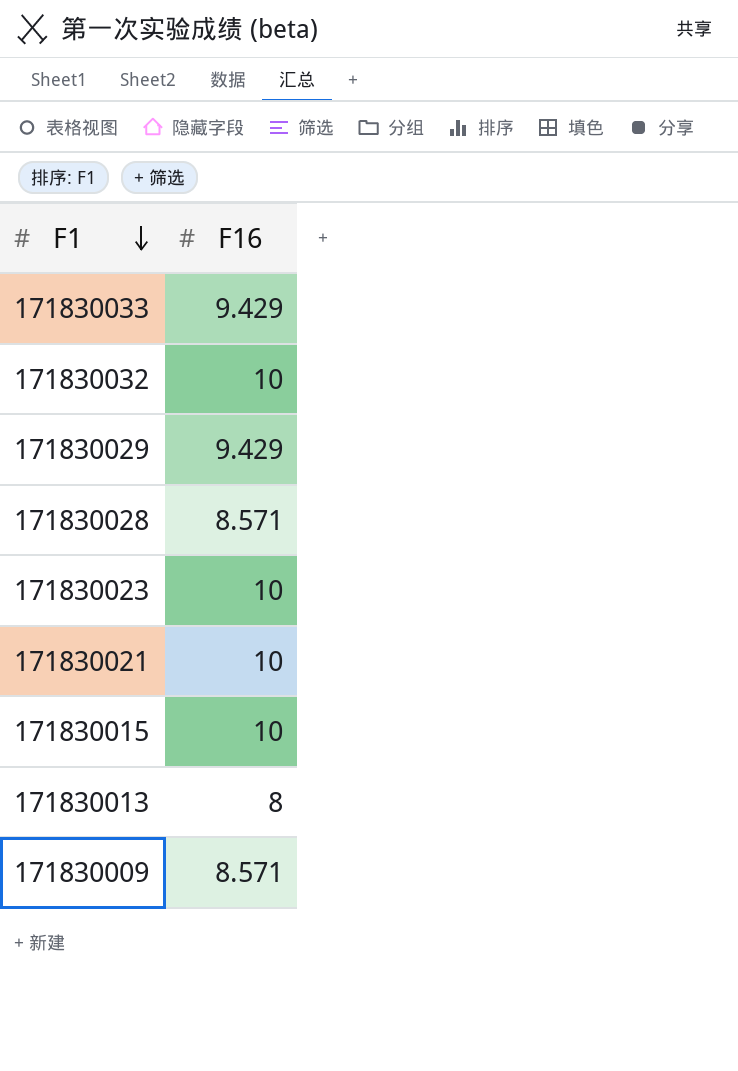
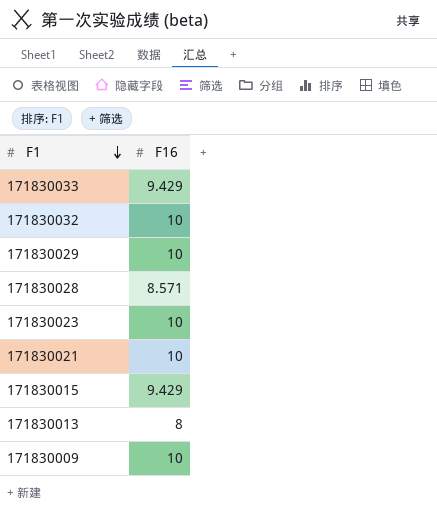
171830029 | F16: 9.429 -> 10
171830015 | F16: 10 -> 9.429
171830009 | F16: 8.571 -> 10

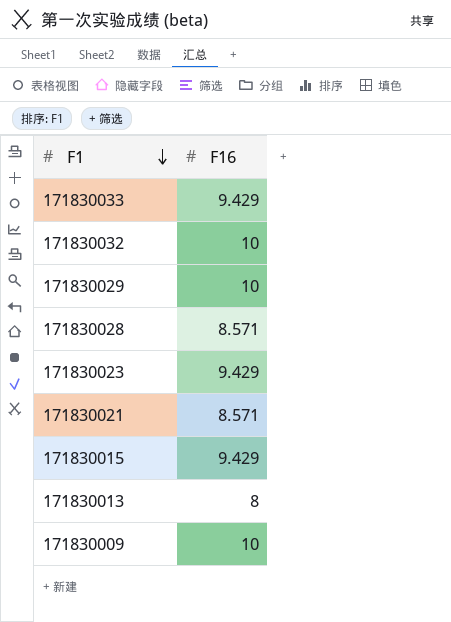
171830023 | F16: 10 -> 9.429
171830021 | F16: 10 -> 8.571

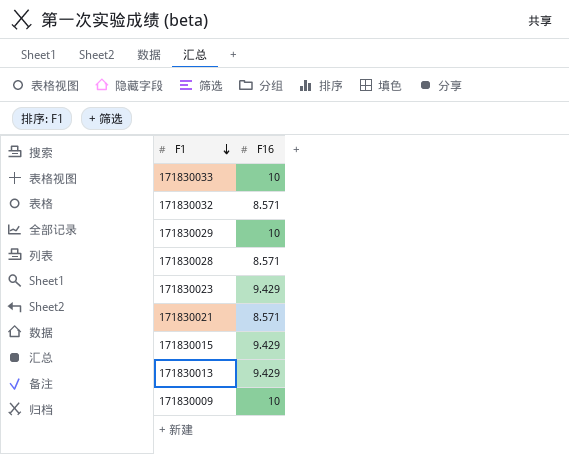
171830033 | F16: 9.429 -> 10
171830032 | F16: 10 -> 8.571
171830013 | F16: 8 -> 9.429

